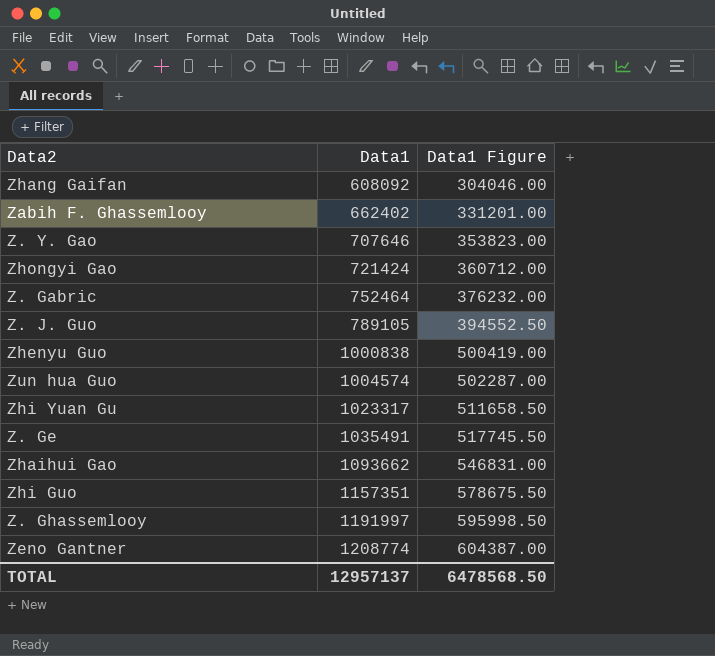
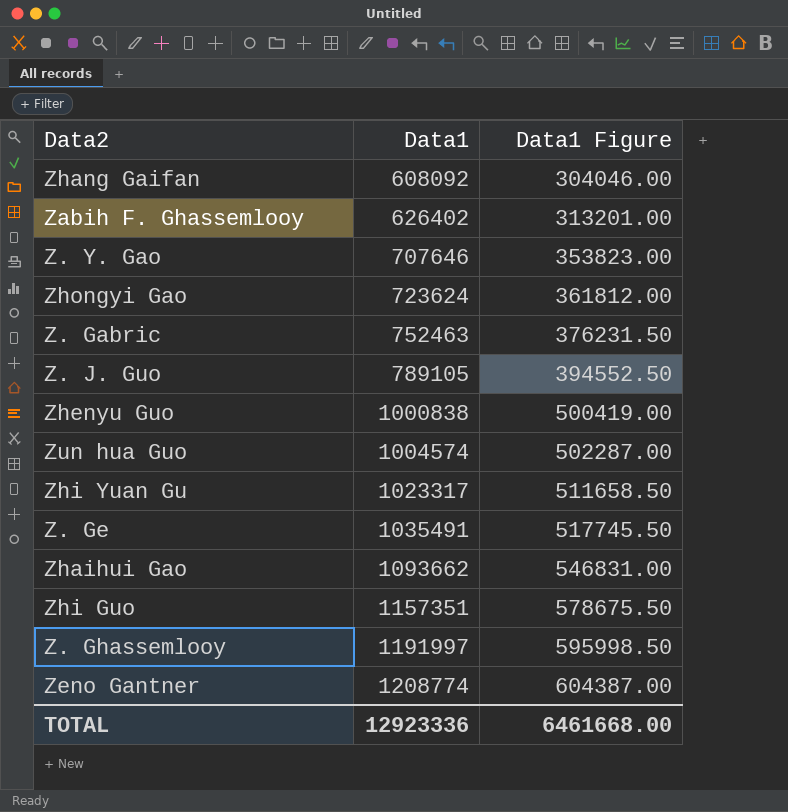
Zabih F. Ghassemlooy | Data1: 662402 -> 626402
Zabih F. Ghassemlooy | Data1 Figure: 331201.00 -> 313201.00
Zhongyi Gao | Data1: 721424 -> 723624
Zhongyi Gao | Data1 Figure: 360712.00 -> 361812.00
Z. Gabric | Data1: 752464 -> 752463
Z. Gabric | Data1 Figure: 376232.00 -> 376231.50
TOTAL | Data1: 12957137 -> 12923336
TOTAL | Data1 Figure: 6478568.50 -> 6461668.00

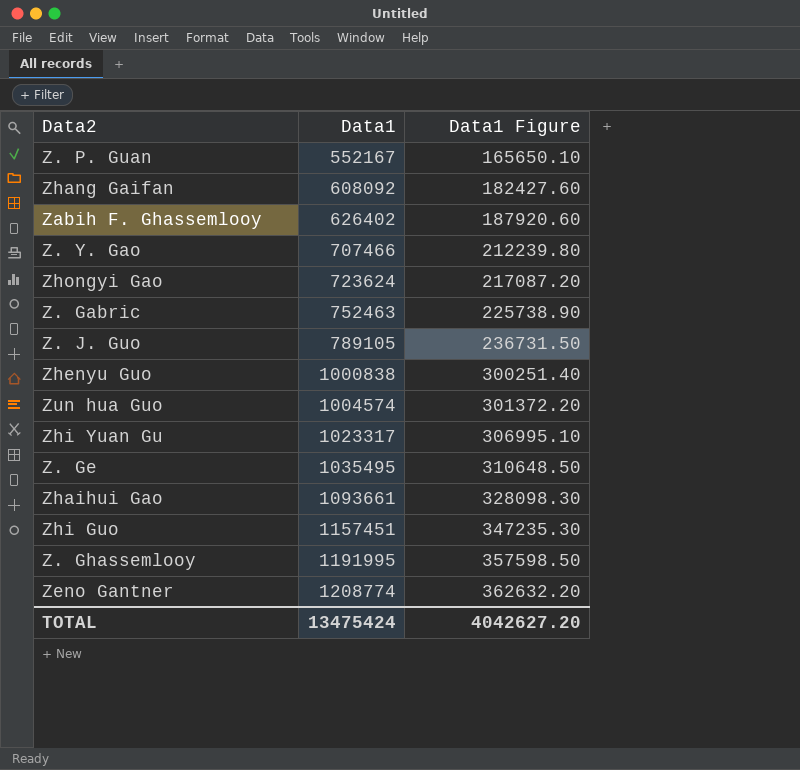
column Data1 Figure | formula: [Data1] * 0.5 -> [Data1] * 0.3
row Z. P. Guan: none -> 552167 | 165650.10
Z. Y. Gao | Data1: 707646 -> 707466
Z. Ge | Data1: 1035491 -> 1035495
Zhaihui Gao | Data1: 1093662 -> 1093661
Zhi Guo | Data1: 1157351 -> 1157451
Z. Ghassemlooy | Data1: 1191997 -> 1191995
TOTAL | Data1: 12923336 -> 13475424
TOTAL | Data1 Figure: 6461668.00 -> 4042627.20

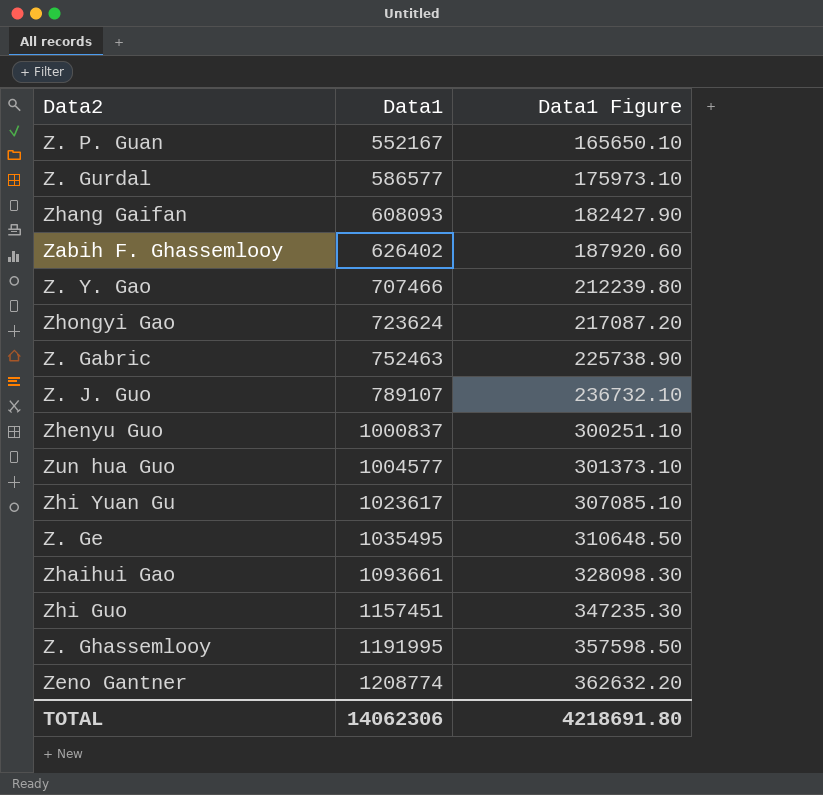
row Z. Gurdal: none -> 586577 | 175973.10
Zhang Gaifan | Data1: 608092 -> 608093
Zhang Gaifan | Data1 Figure: 182427.60 -> 182427.90
Z. J. Guo | Data1: 789105 -> 789107
Z. J. Guo | Data1 Figure: 236731.50 -> 236732.10
Zhenyu Guo | Data1: 1000838 -> 1000837
Zhenyu Guo | Data1 Figure: 300251.40 -> 300251.10
Zun hua Guo | Data1: 1004574 -> 1004577
Zun hua Guo | Data1 Figure: 301372.20 -> 301373.10
Zhi Yuan Gu | Data1: 1023317 -> 1023617
Zhi Yuan Gu | Data1 Figure: 306995.10 -> 307085.10
TOTAL | Data1: 13475424 -> 14062306
TOTAL | Data1 Figure: 4042627.20 -> 4218691.80

